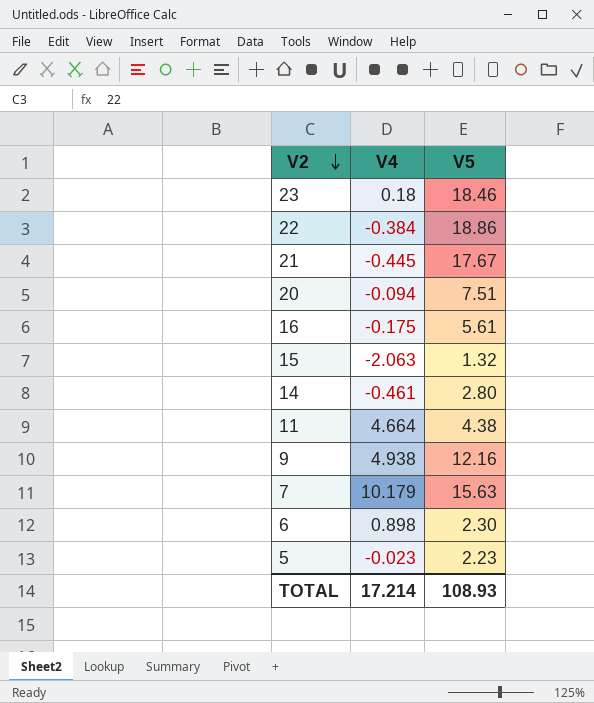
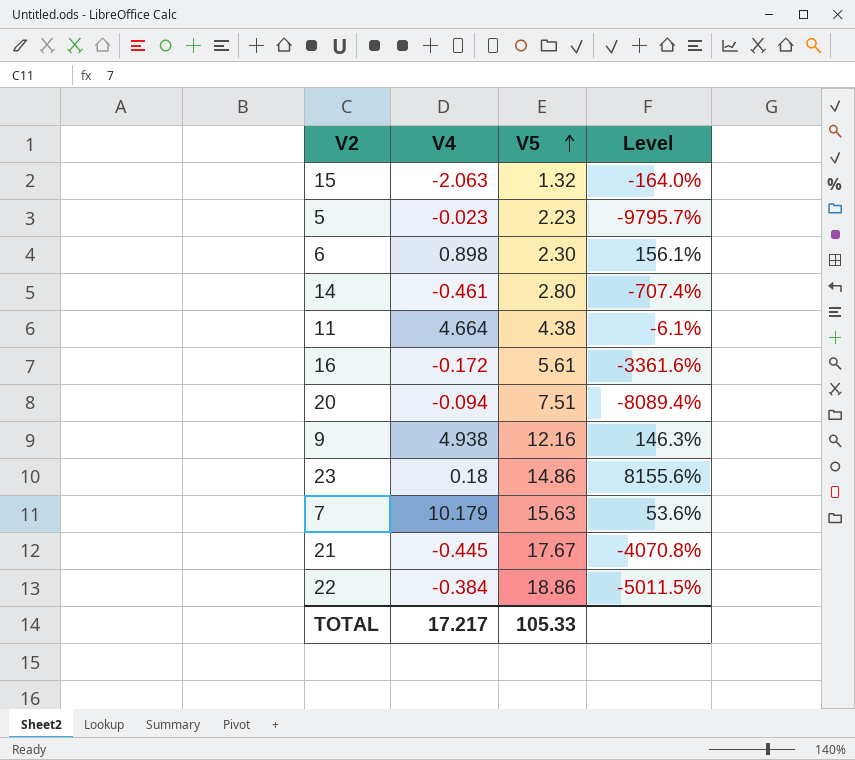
row order: V2 descending -> V5 ascending
column Level | formula: none -> ([V5] - [V4]) / [V4]
16 | V4: -0.175 -> -0.172
23 | V5: 18.46 -> 14.86
TOTAL | V4: 17.214 -> 17.217
TOTAL | V5: 108.93 -> 105.33

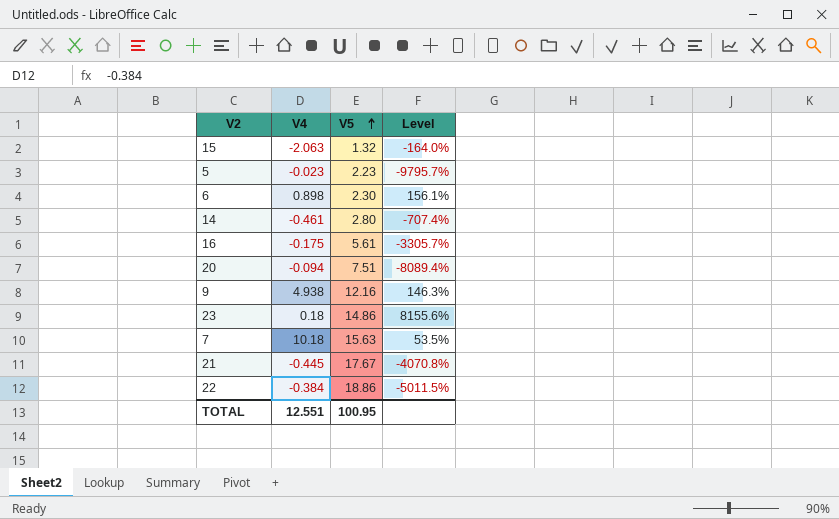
row 11: 4.664 | 4.38 | -6.1% -> none
16 | V4: -0.172 -> -0.175
16 | Level: -3361.6% -> -3305.7%
7 | V4: 10.179 -> 10.18
7 | Level: 53.6% -> 53.5%
TOTAL | V4: 17.217 -> 12.551
TOTAL | V5: 105.33 -> 100.95

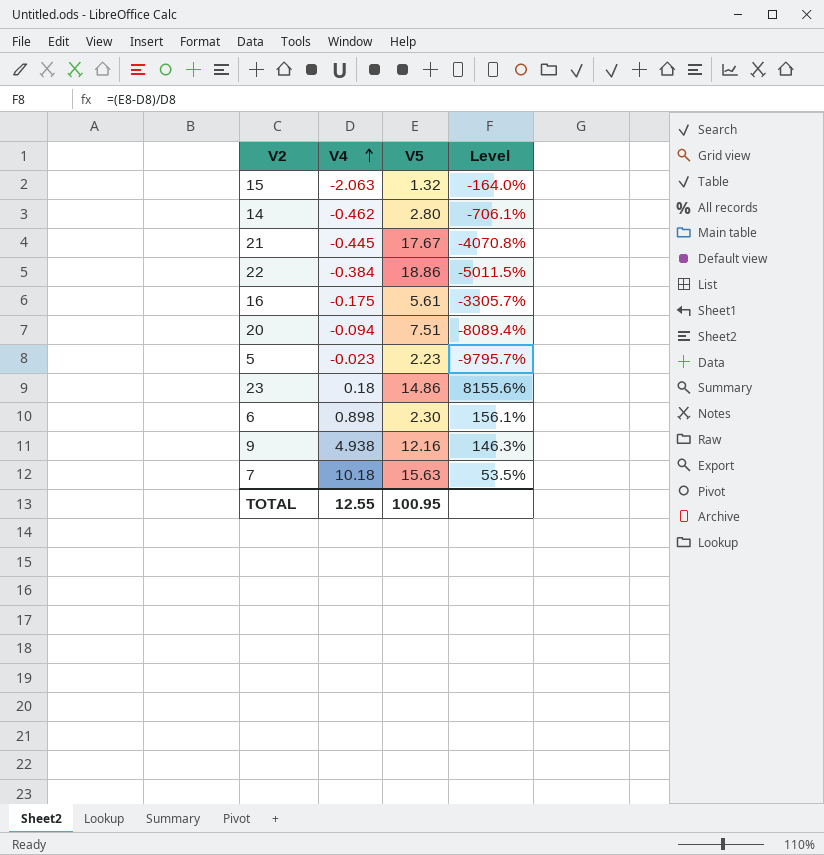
row order: V5 ascending -> V4 ascending
14 | V4: -0.461 -> -0.462
14 | Level: -707.4% -> -706.1%
TOTAL | V4: 12.551 -> 12.55

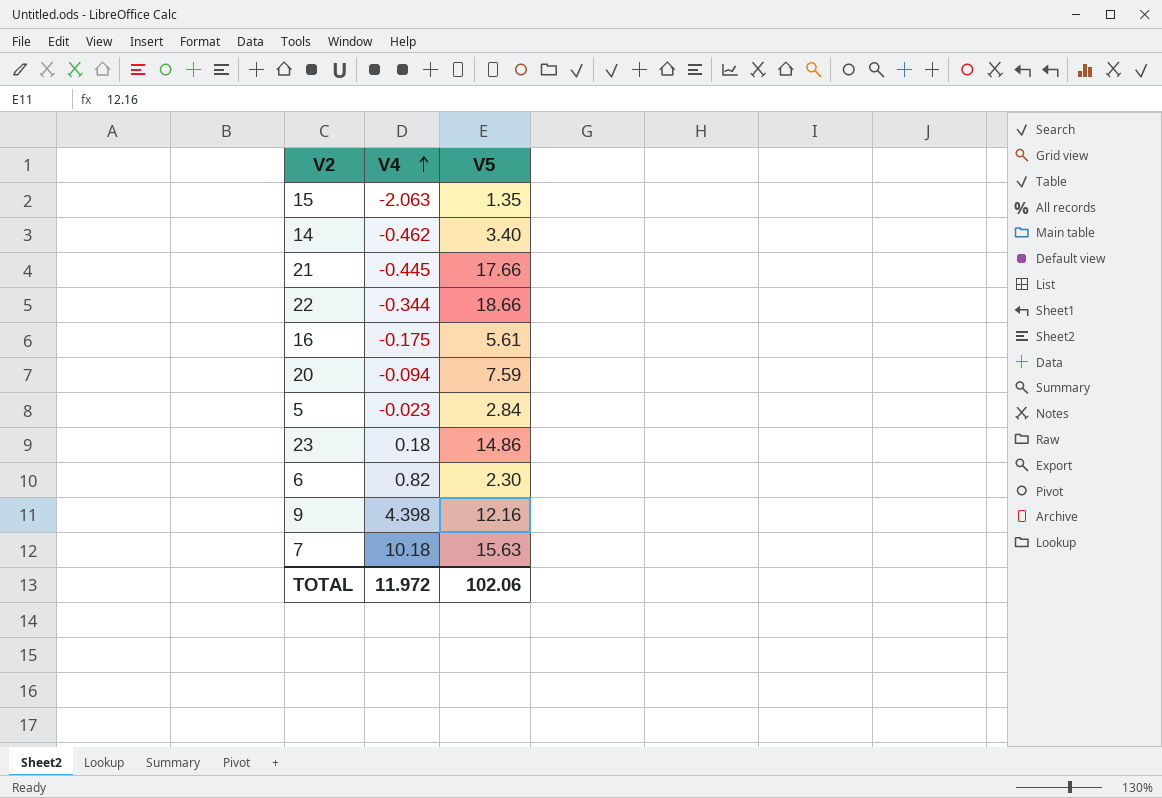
column Level | formula: ([V5] - [V4]) / [V4] -> none
15 | V5: 1.32 -> 1.35
14 | V5: 2.80 -> 3.40
21 | V5: 17.67 -> 17.66
22 | V4: -0.384 -> -0.344
22 | V5: 18.86 -> 18.66
20 | V5: 7.51 -> 7.59
5 | V5: 2.23 -> 2.84
6 | V4: 0.898 -> 0.82
9 | V4: 4.938 -> 4.398
TOTAL | V4: 12.55 -> 11.972
TOTAL | V5: 100.95 -> 102.06

